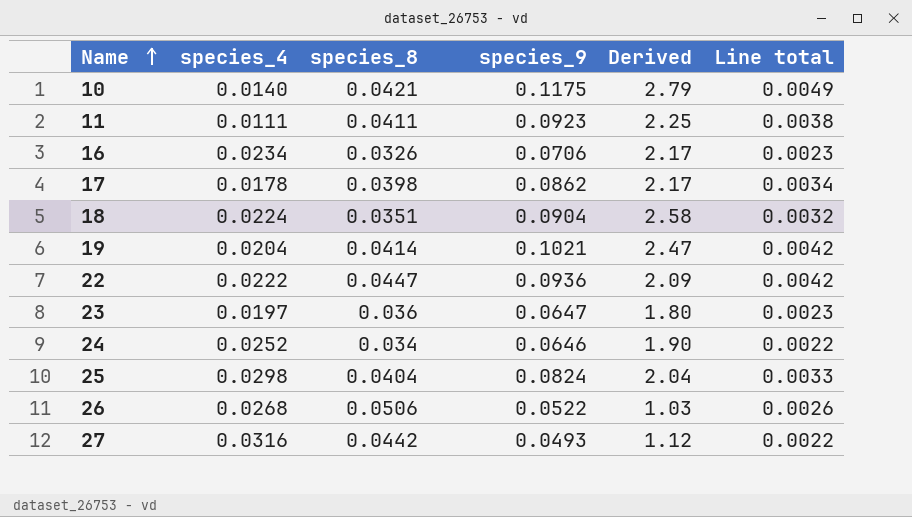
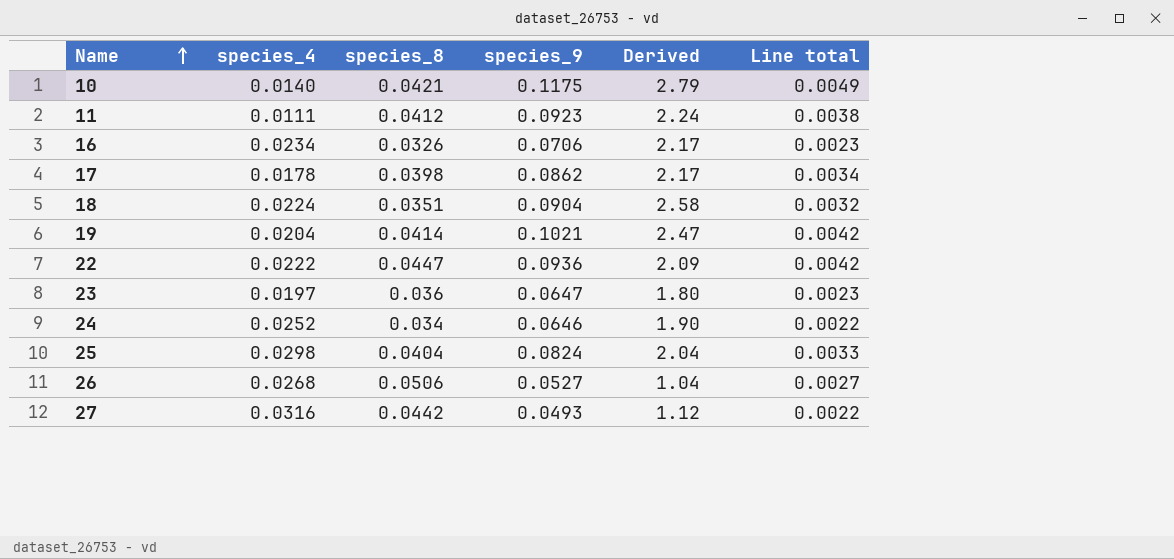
11 | species_8: 0.0411 -> 0.0412
11 | Derived: 2.25 -> 2.24
26 | species_9: 0.0522 -> 0.0527
26 | Derived: 1.03 -> 1.04
26 | Line total: 0.0026 -> 0.0027

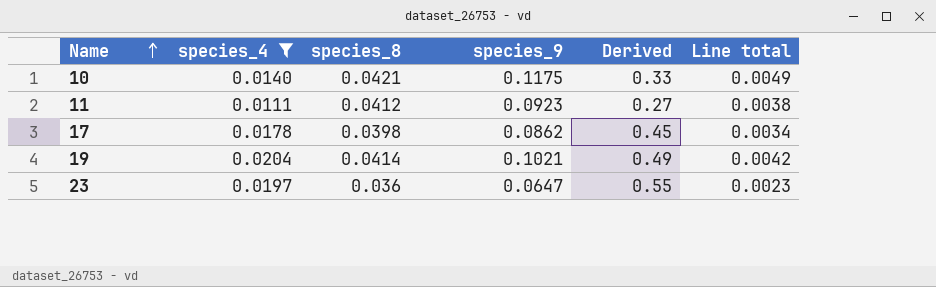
filter: none -> species_4 <= 0.0204
column Derived | formula: [species_9] / [species_8] -> [species_4] / [species_8]

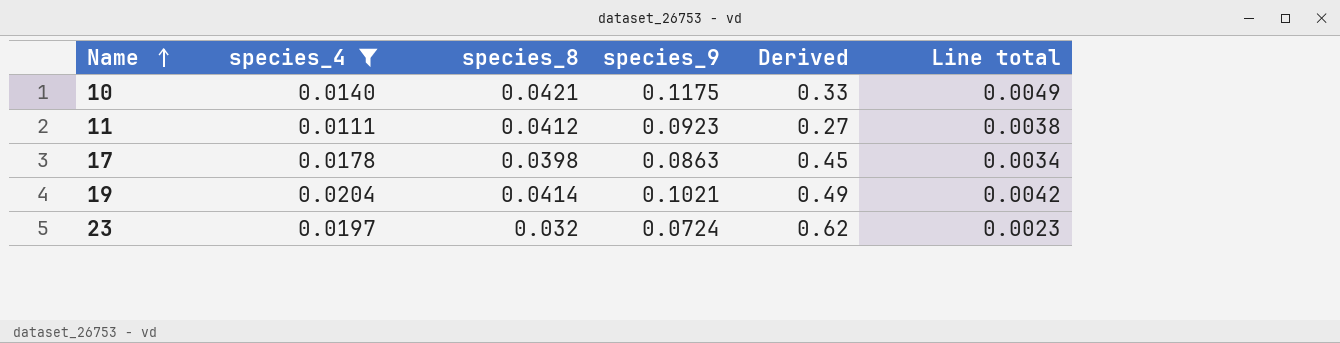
17 | species_9: 0.0862 -> 0.0863
23 | species_8: 0.036 -> 0.032
23 | species_9: 0.0647 -> 0.0724
23 | Derived: 0.55 -> 0.62

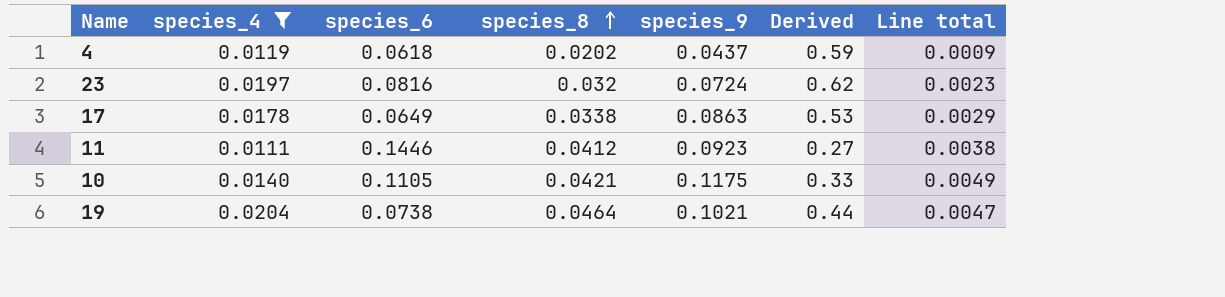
row order: Name ascending -> species_8 ascending
column species_6 | position: none -> 3
row 4: none -> 0.0119 | 0.0618 | 0.0202 | 0.0437 | 0.59 | 0.0009
17 | species_8: 0.0398 -> 0.0338
17 | Derived: 0.45 -> 0.53
17 | Line total: 0.0034 -> 0.0029
19 | species_8: 0.0414 -> 0.0464
19 | Derived: 0.49 -> 0.44
19 | Line total: 0.0042 -> 0.0047

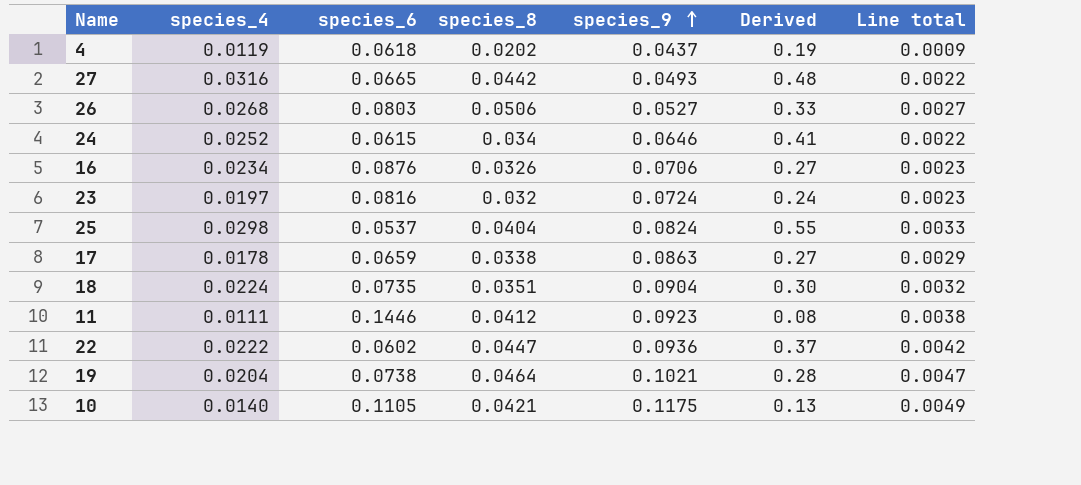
filter: species_4 <= 0.0204 -> none
row order: species_8 ascending -> species_9 ascending
column Derived | formula: [species_4] / [species_8] -> [species_4] / [species_6]
17 | species_6: 0.0649 -> 0.0659

